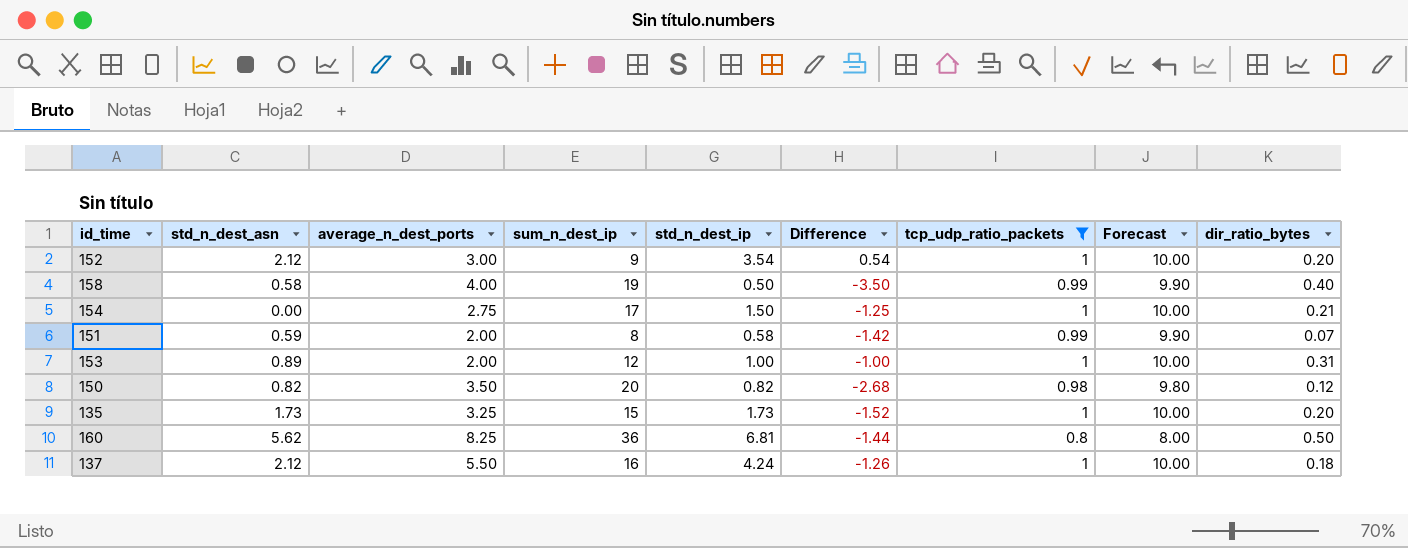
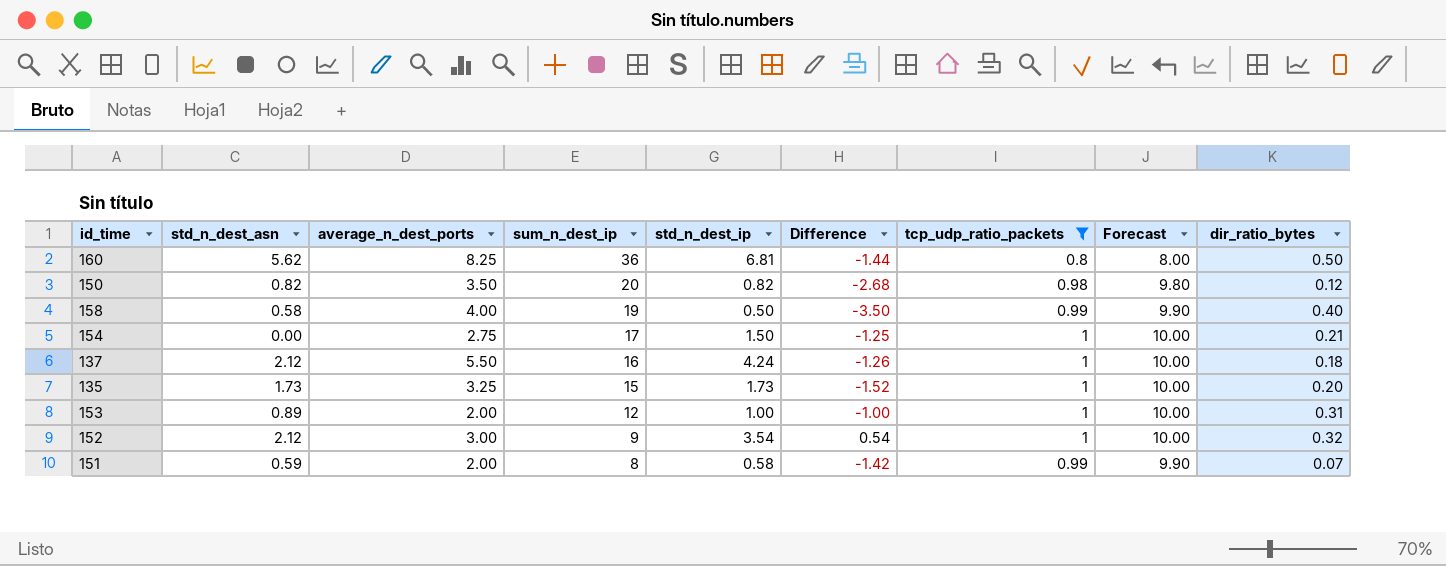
row order: none -> sum_n_dest_ip descending
152 | dir_ratio_bytes: 0.20 -> 0.32

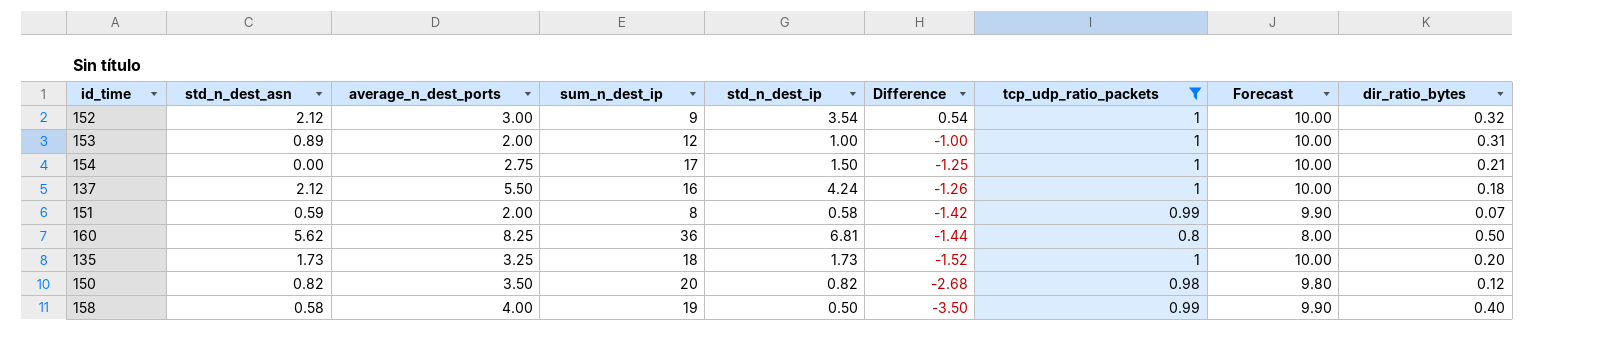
row order: sum_n_dest_ip descending -> Difference descending
135 | sum_n_dest_ip: 15 -> 18

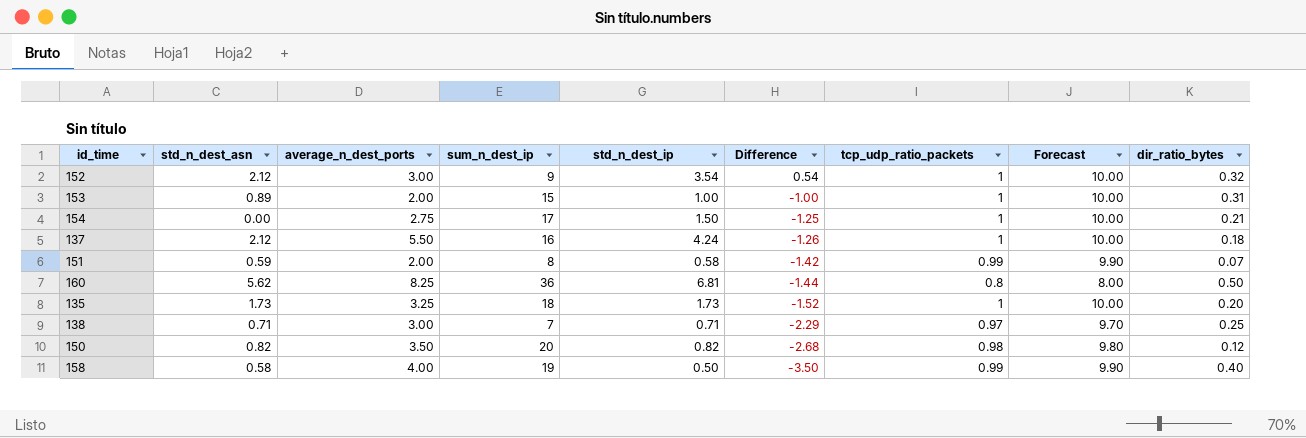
filter: tcp_udp_ratio_packets != 0.97 -> none
153 | sum_n_dest_ip: 12 -> 15

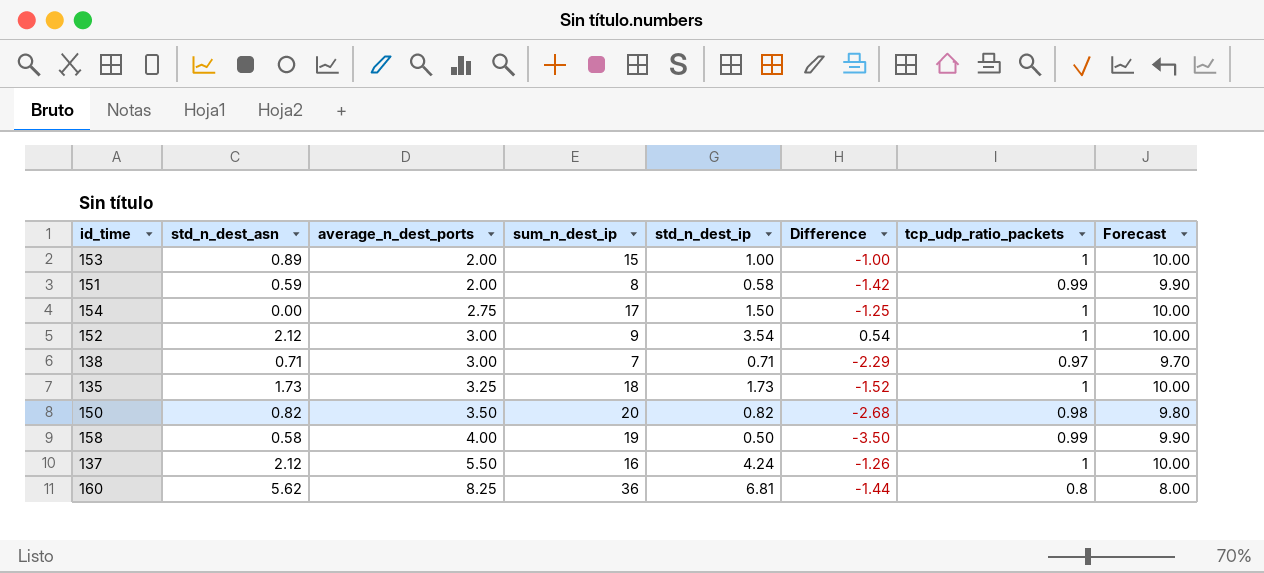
row order: Difference descending -> average_n_dest_ports ascending
column dir_ratio_bytes | position: 9 -> none

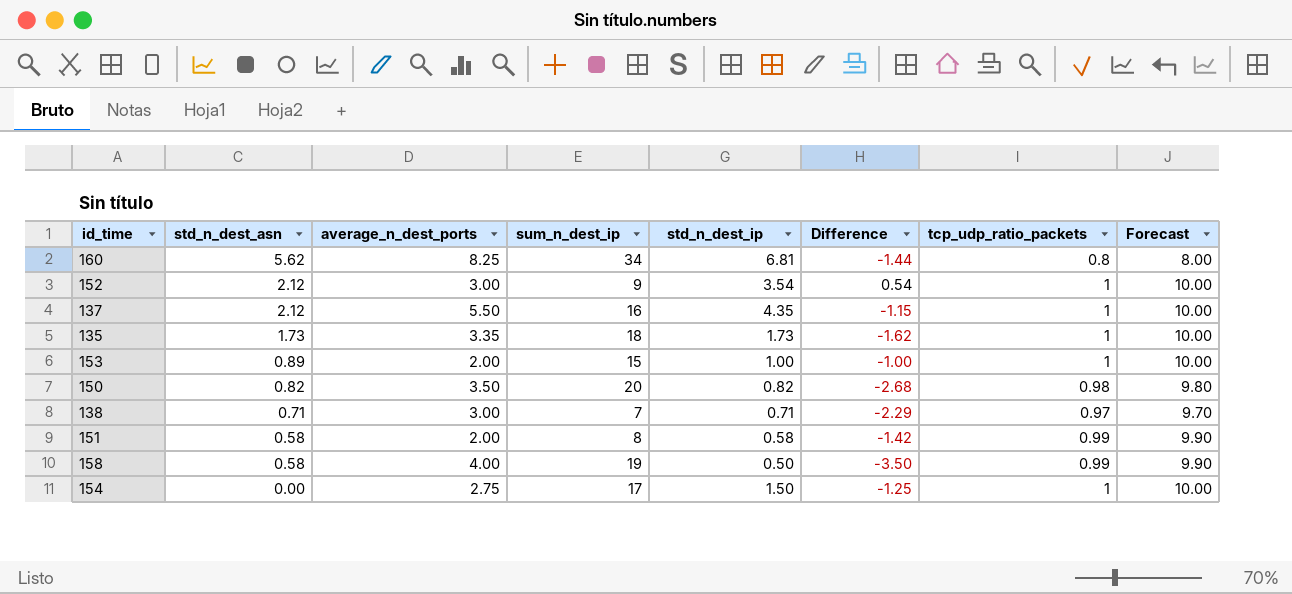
row order: average_n_dest_ports ascending -> std_n_dest_asn descending
160 | sum_n_dest_ip: 36 -> 34
137 | std_n_dest_ip: 4.24 -> 4.35
137 | Difference: -1.26 -> -1.15
135 | average_n_dest_ports: 3.25 -> 3.35
135 | Difference: -1.52 -> -1.62
151 | std_n_dest_asn: 0.59 -> 0.58

